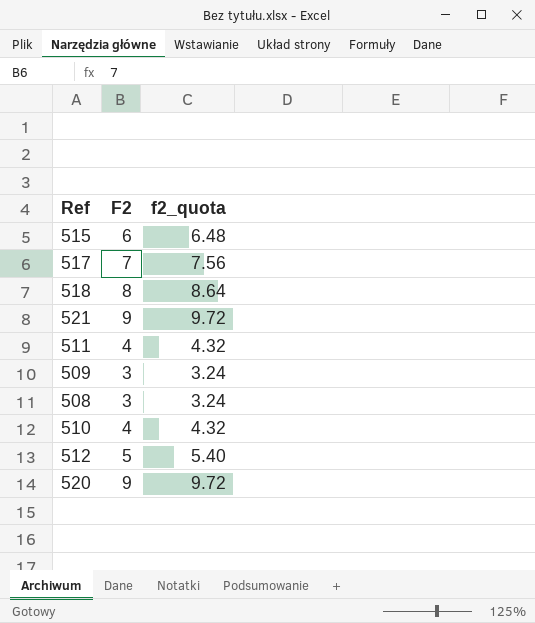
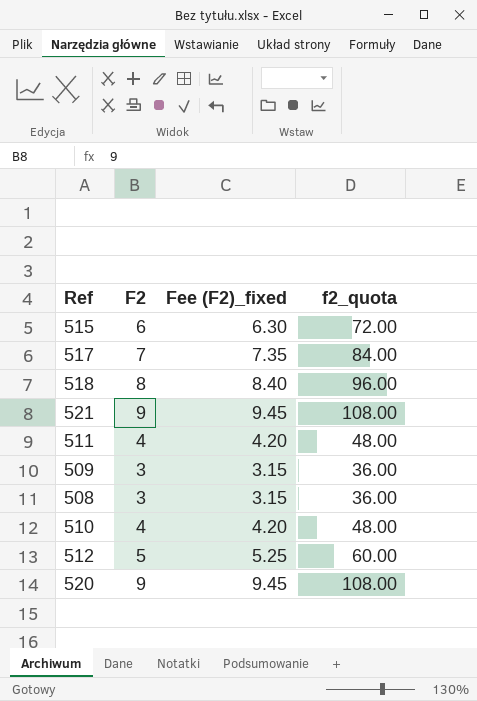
column Fee (F2)_fixed | formula: none -> [F2] * 1.05
column f2_quota | formula: [F2] * 1.08 -> [F2] * 12

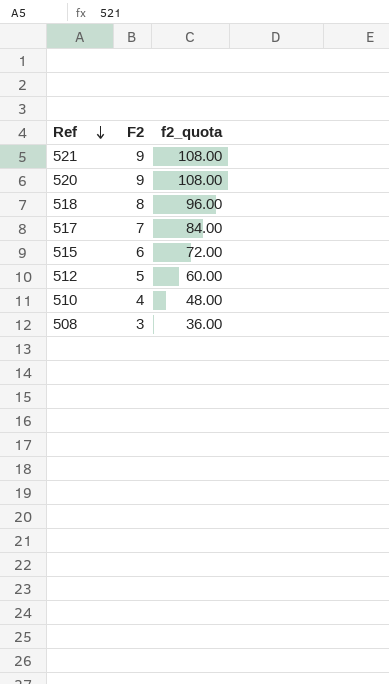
row order: none -> Ref descending
column Fee (F2)_fixed | formula: [F2] * 1.05 -> none
row 511: 4 | 4.20 | 48.00 -> none
row 509: 3 | 3.15 | 36.00 -> none

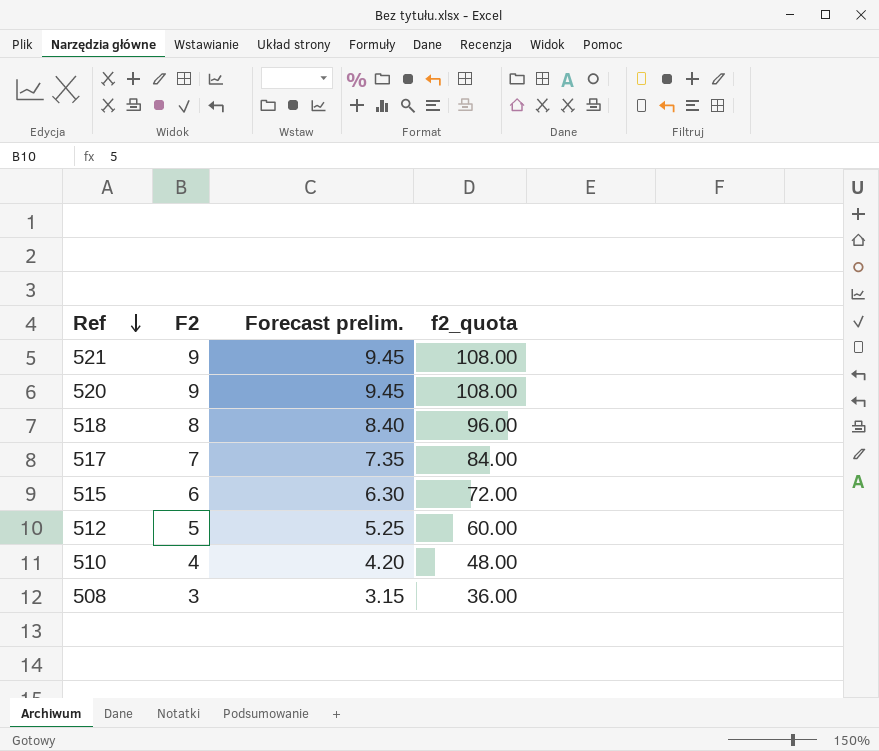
column Forecast prelim. | formula: none -> [F2] * 1.05

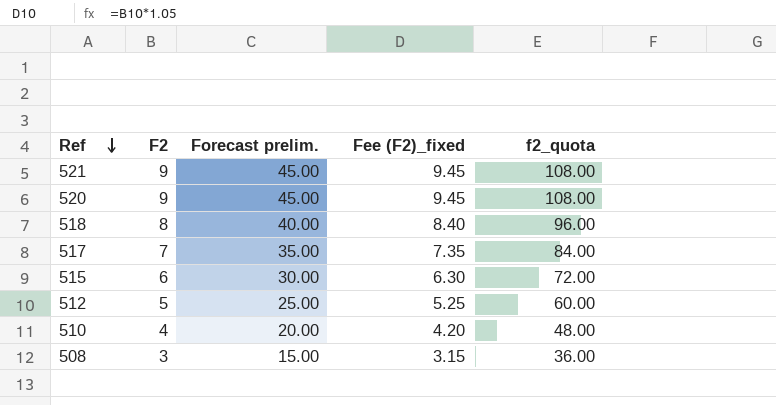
column Forecast prelim. | formula: [F2] * 1.05 -> [F2] * 5
column Fee (F2)_fixed | formula: none -> [F2] * 1.05

